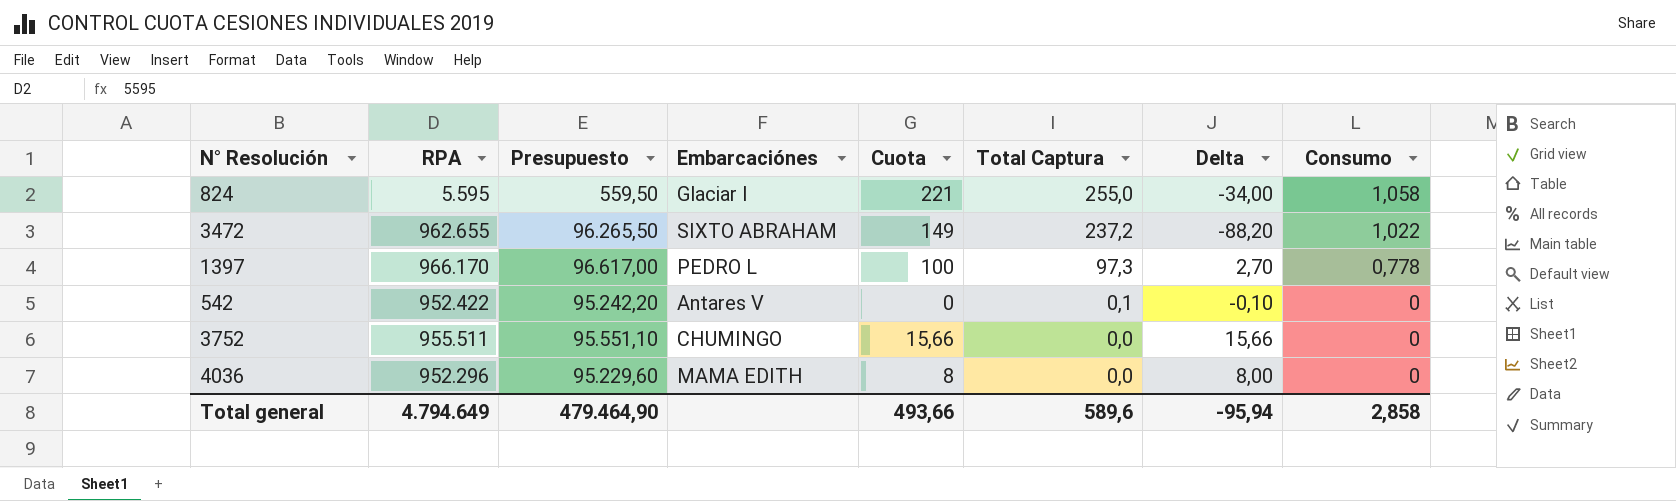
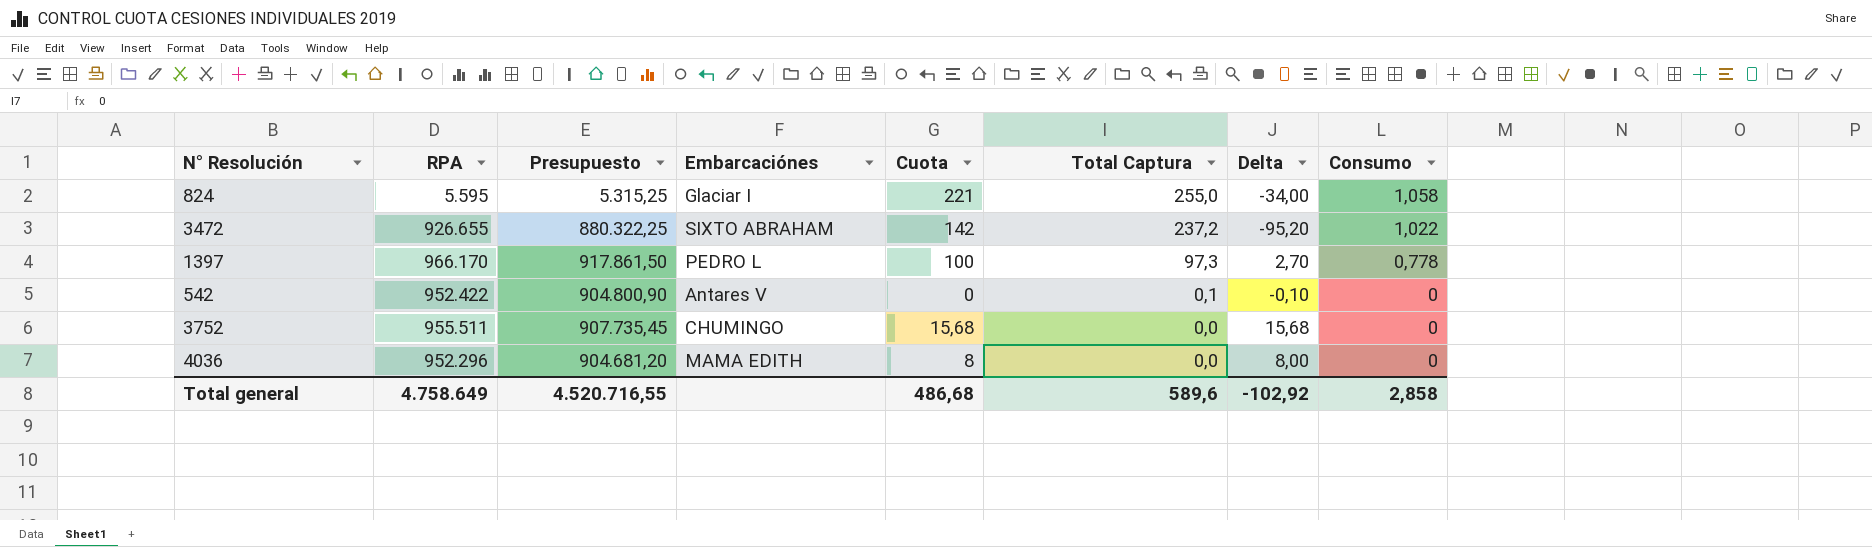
column Presupuesto | formula: [RPA] * 0,1 -> [RPA] * 0,95
3472 | RPA: 962.655 -> 926.655
3472 | Cuota: 149 -> 142
3472 | Delta: -88,20 -> -95,20
3752 | Cuota: 15,66 -> 15,68
3752 | Delta: 15,66 -> 15,68
Total general | RPA: 4.794.649 -> 4.758.649
Total general | Presupuesto: 479.464,90 -> 4.520.716,55
Total general | Cuota: 493,66 -> 486,68
Total general | Delta: -95,94 -> -102,92

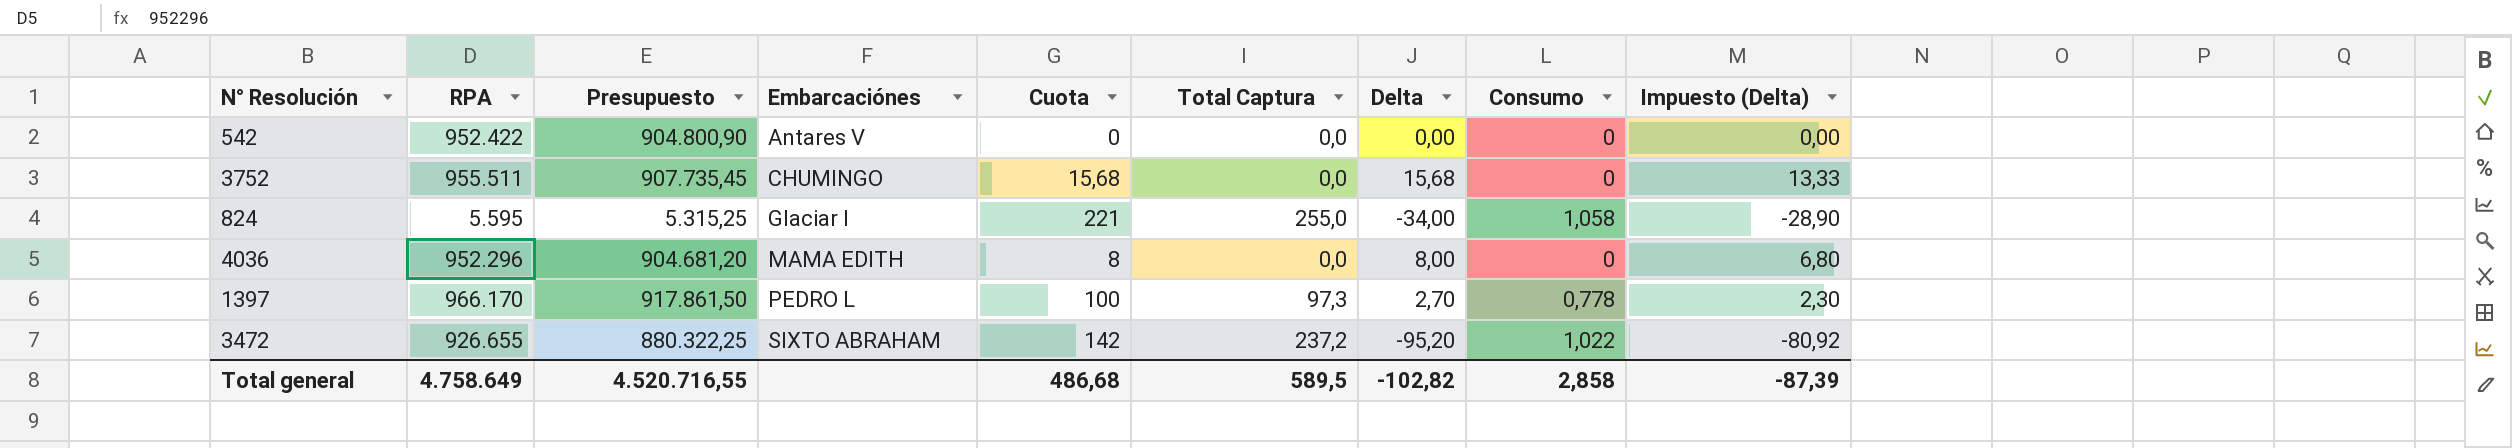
row order: Total Captura descending -> Embarcaciónes ascending
column Impuesto (Delta) | formula: none -> [Delta] * 0,85
542 | Total Captura: 0,1 -> 0,0
542 | Delta: -0,10 -> 0,00
Total general | Total Captura: 589,6 -> 589,5
Total general | Delta: -102,92 -> -102,82

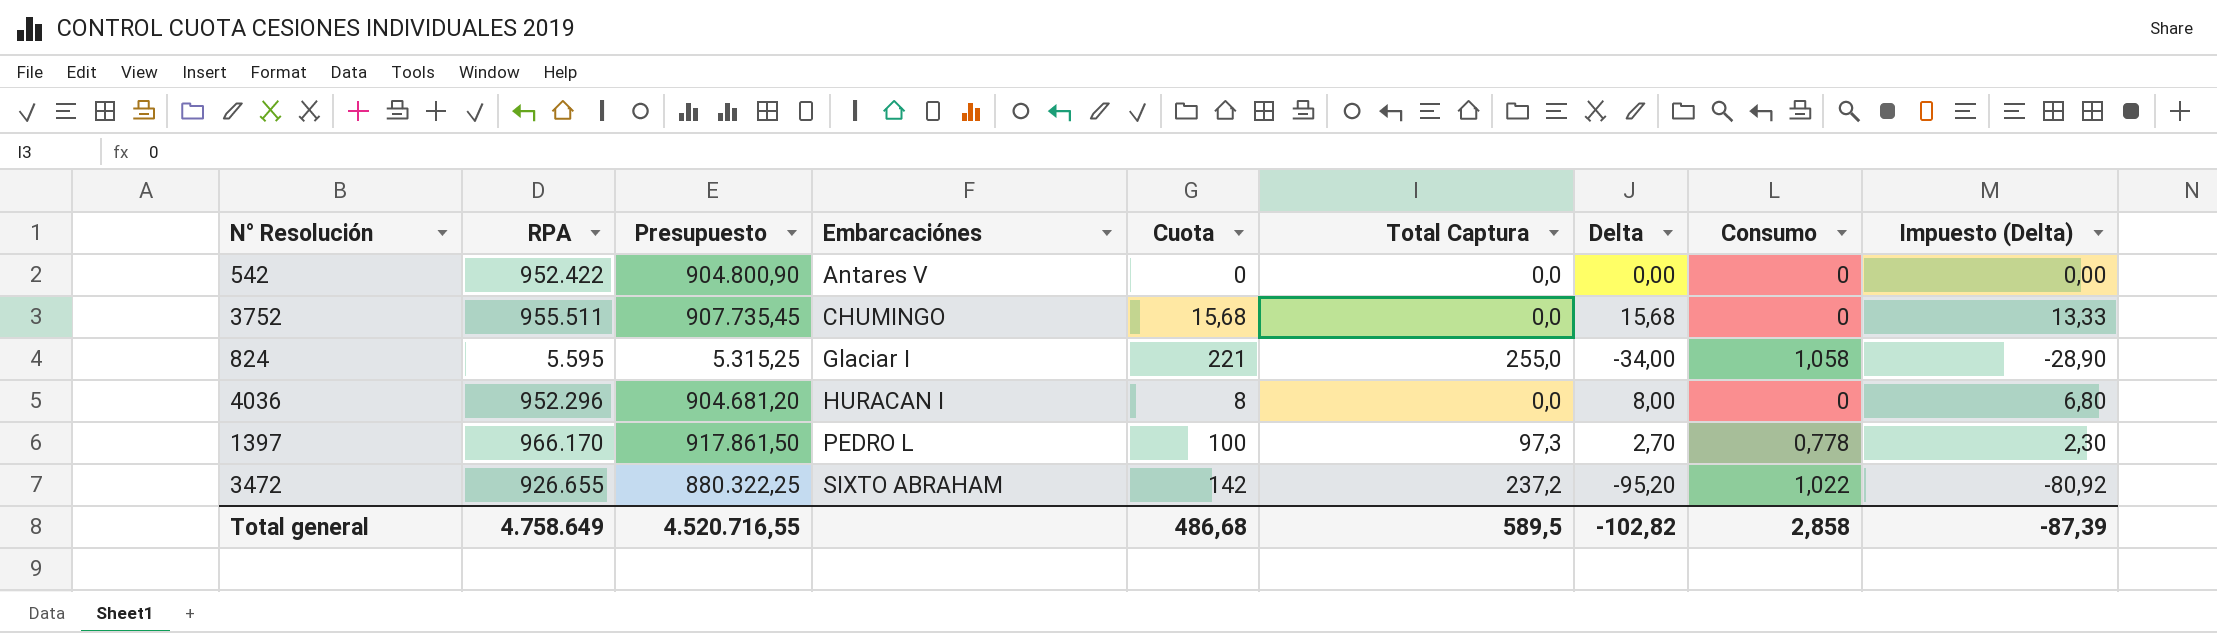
4036 | Embarcaciónes: MAMA EDITH -> HURACAN I

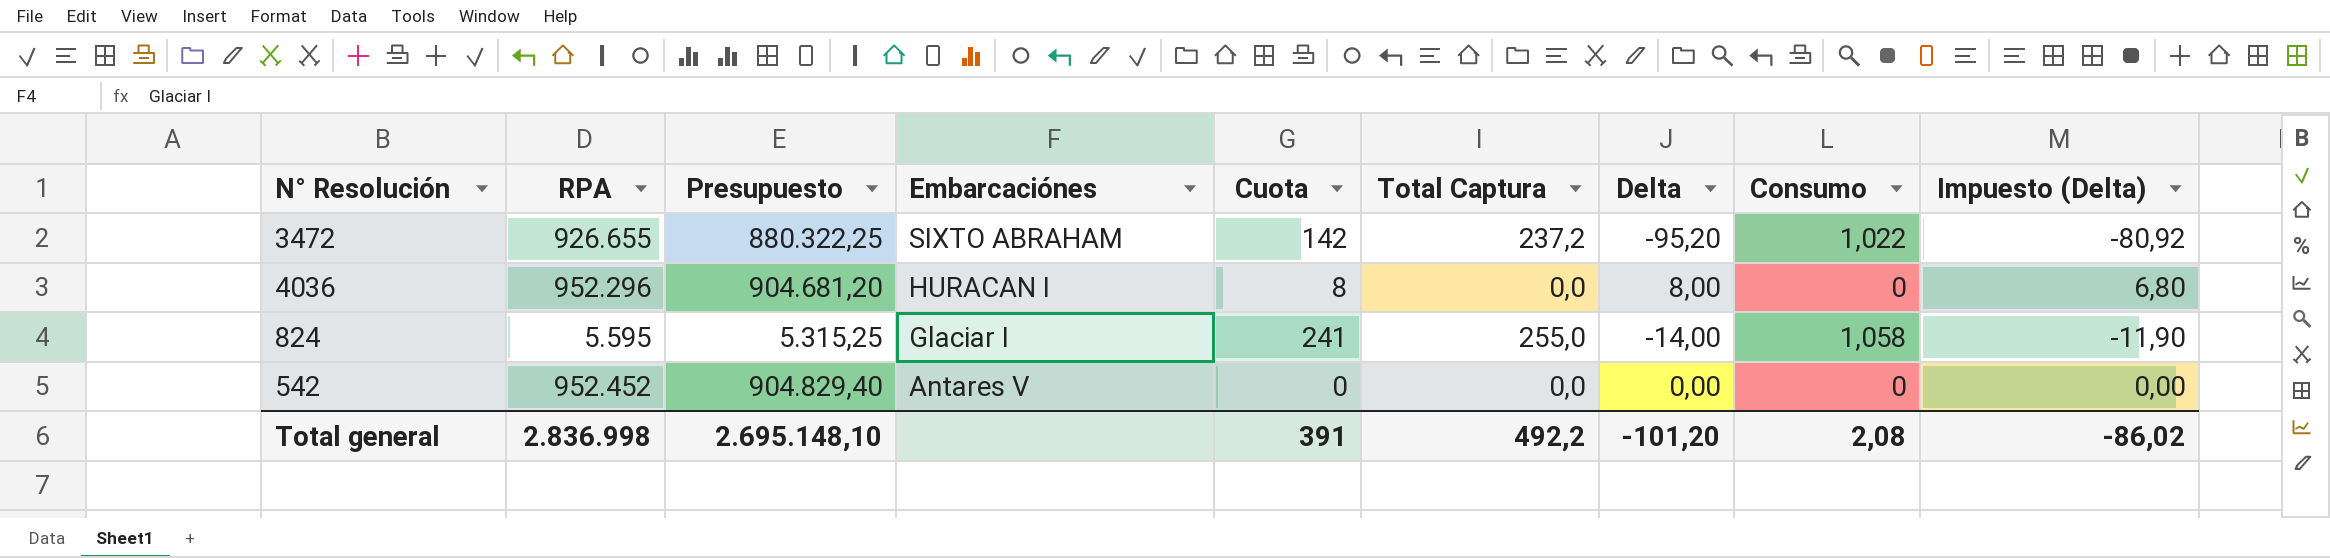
row order: Embarcaciónes ascending -> Embarcaciónes descending
row 3752: 955.511 | 907.735,45 | CHUMINGO | 15,68 | 0,0 | 15,68 | 0 | 13,33 -> none
row 1397: 966.170 | 917.861,50 | PEDRO L | 100 | 97,3 | 2,70 | 0,778 | 2,30 -> none
824 | Cuota: 221 -> 241
824 | Delta: -34,00 -> -14,00
824 | Impuesto (Delta): -28,90 -> -11,90
542 | RPA: 952.422 -> 952.452
542 | Presupuesto: 904.800,90 -> 904.829,40
Total general | RPA: 4.758.649 -> 2.836.998
Total general | Presupuesto: 4.520.716,55 -> 2.695.148,10
Total general | Cuota: 486,68 -> 391
Total general | Total Captura: 589,5 -> 492,2
Total general | Delta: -102,82 -> -101,20
Total general | Consumo: 2,858 -> 2,08
Total general | Impuesto (Delta): -87,39 -> -86,02

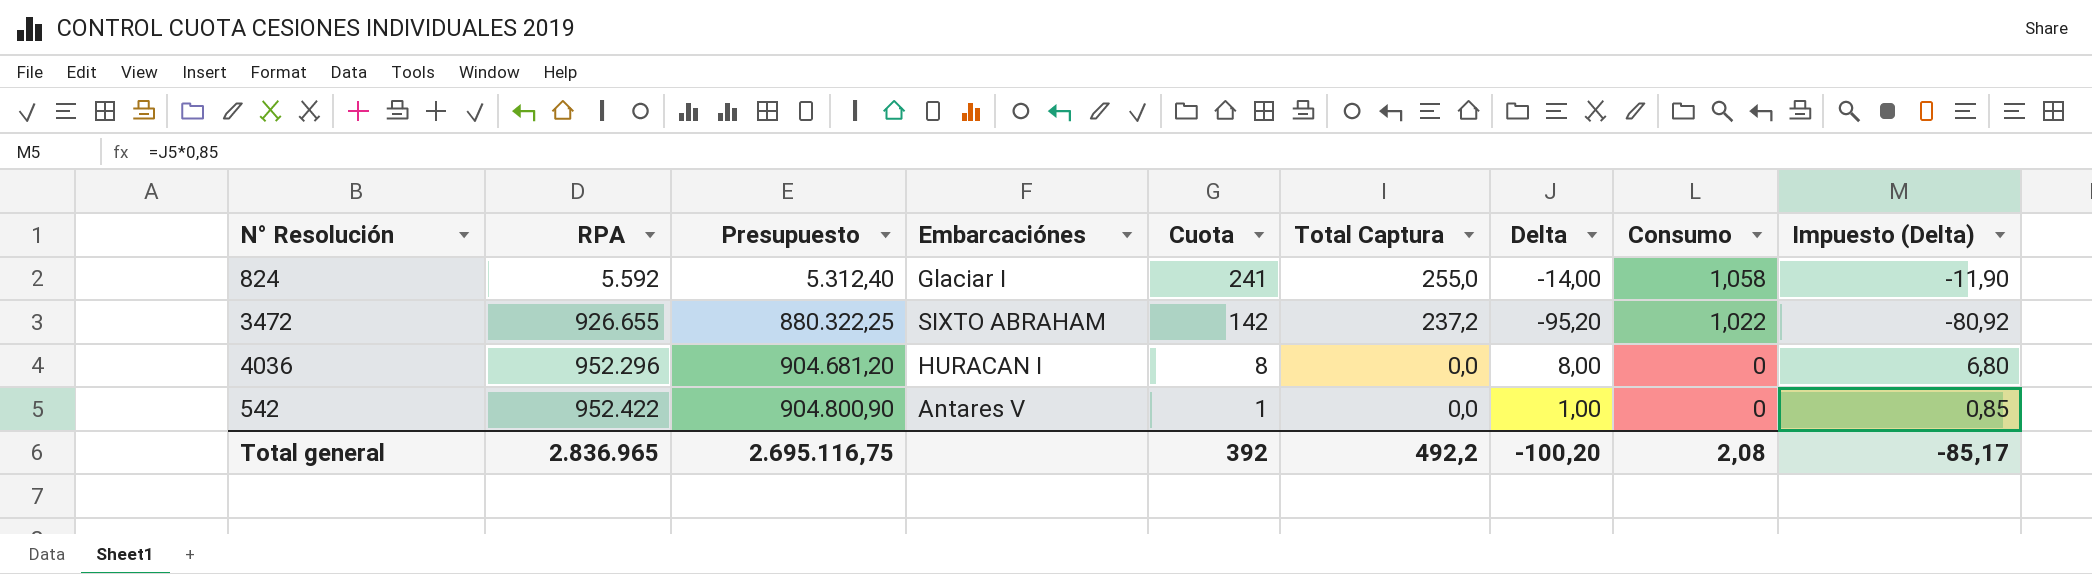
row order: Embarcaciónes descending -> RPA ascending
824 | RPA: 5.595 -> 5.592
824 | Presupuesto: 5.315,25 -> 5.312,40
542 | RPA: 952.452 -> 952.422
542 | Presupuesto: 904.829,40 -> 904.800,90
542 | Cuota: 0 -> 1
542 | Delta: 0,00 -> 1,00
542 | Impuesto (Delta): 0,00 -> 0,85
Total general | RPA: 2.836.998 -> 2.836.965
Total general | Presupuesto: 2.695.148,10 -> 2.695.116,75
Total general | Cuota: 391 -> 392
Total general | Delta: -101,20 -> -100,20
Total general | Impuesto (Delta): -86,02 -> -85,17

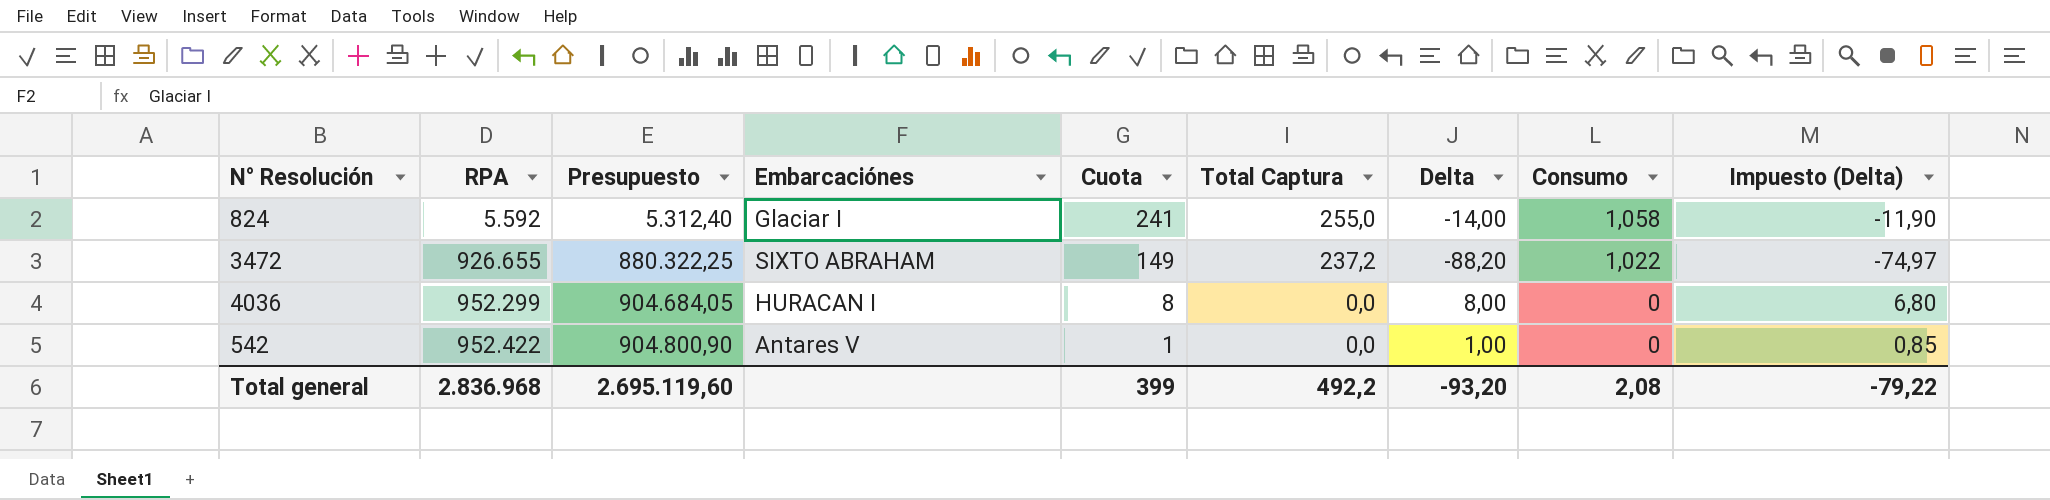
3472 | Cuota: 142 -> 149
3472 | Delta: -95,20 -> -88,20
3472 | Impuesto (Delta): -80,92 -> -74,97
4036 | RPA: 952.296 -> 952.299
4036 | Presupuesto: 904.681,20 -> 904.684,05
Total general | RPA: 2.836.965 -> 2.836.968
Total general | Presupuesto: 2.695.116,75 -> 2.695.119,60
Total general | Cuota: 392 -> 399
Total general | Delta: -100,20 -> -93,20
Total general | Impuesto (Delta): -85,17 -> -79,22

